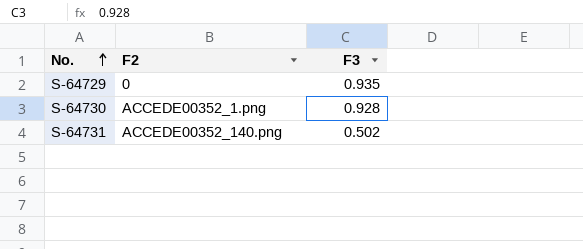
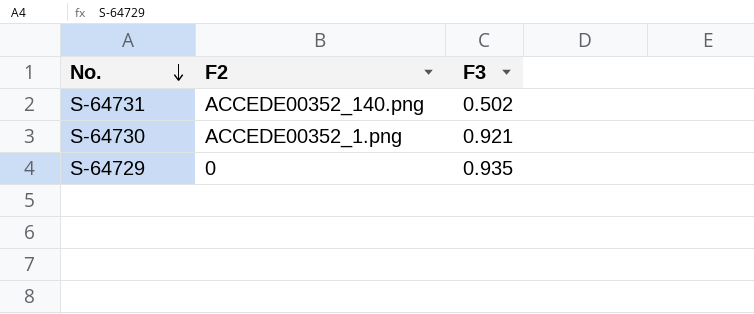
row order: No. ascending -> No. descending
S-64730 | F3: 0.928 -> 0.921

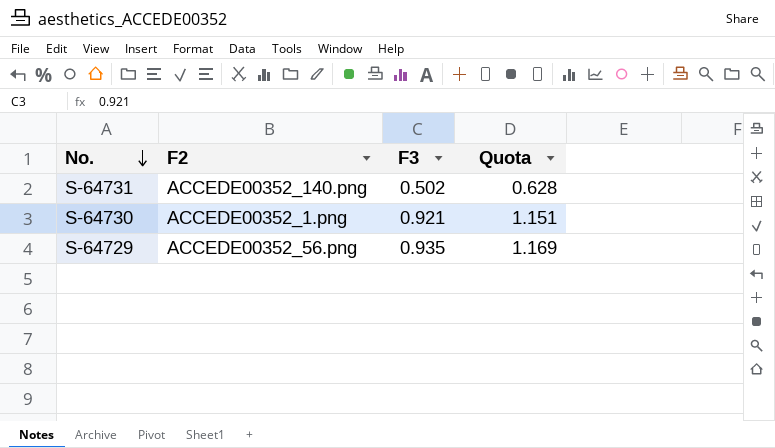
column Quota | formula: none -> [F3] * 1.25
S-64729 | F2: 0 -> ACCEDE00352_56.png

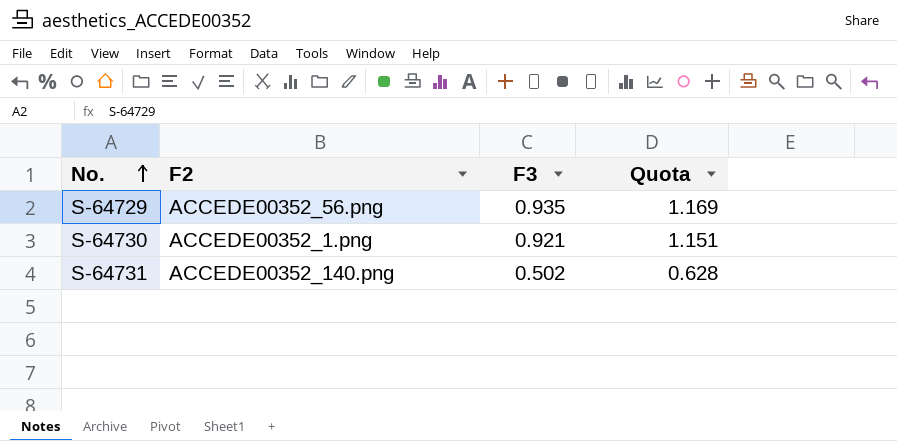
row order: No. descending -> No. ascending

